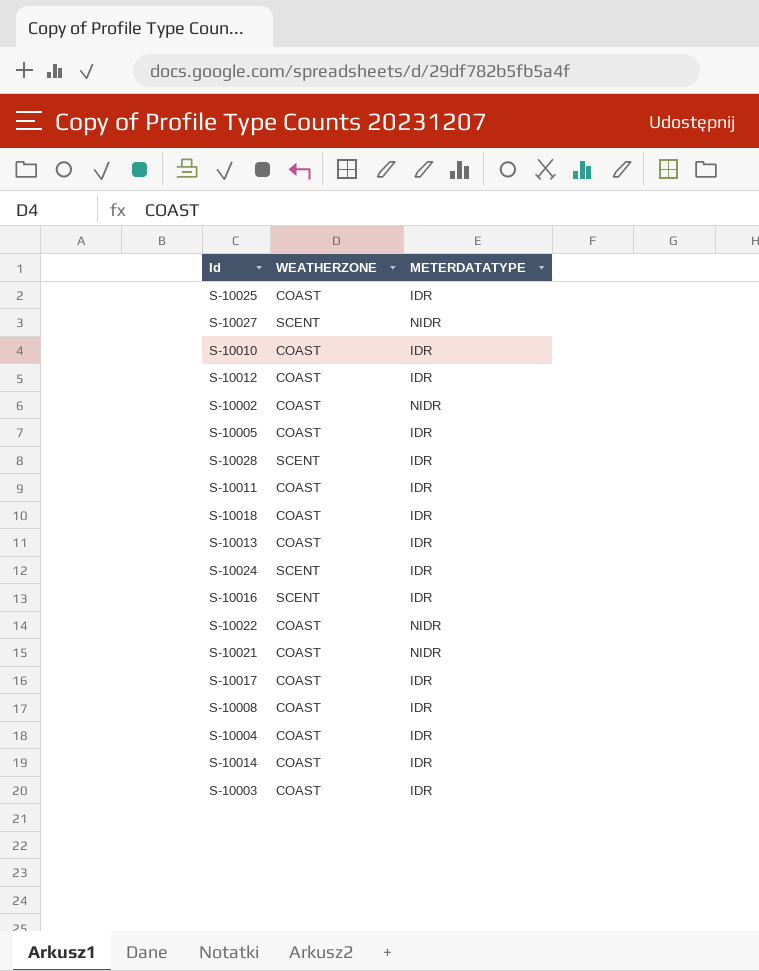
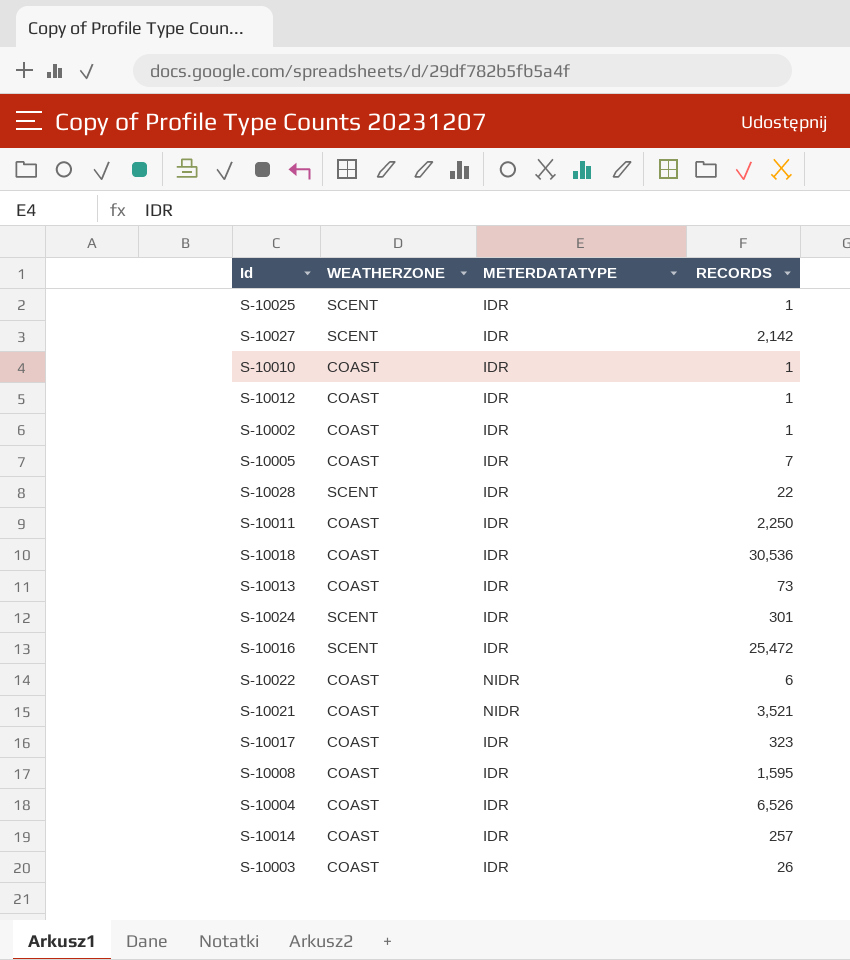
column RECORDS | position: none -> 4
S-10025 | WEATHERZONE: COAST -> SCENT
S-10027 | METERDATATYPE: NIDR -> IDR
S-10002 | METERDATATYPE: NIDR -> IDR

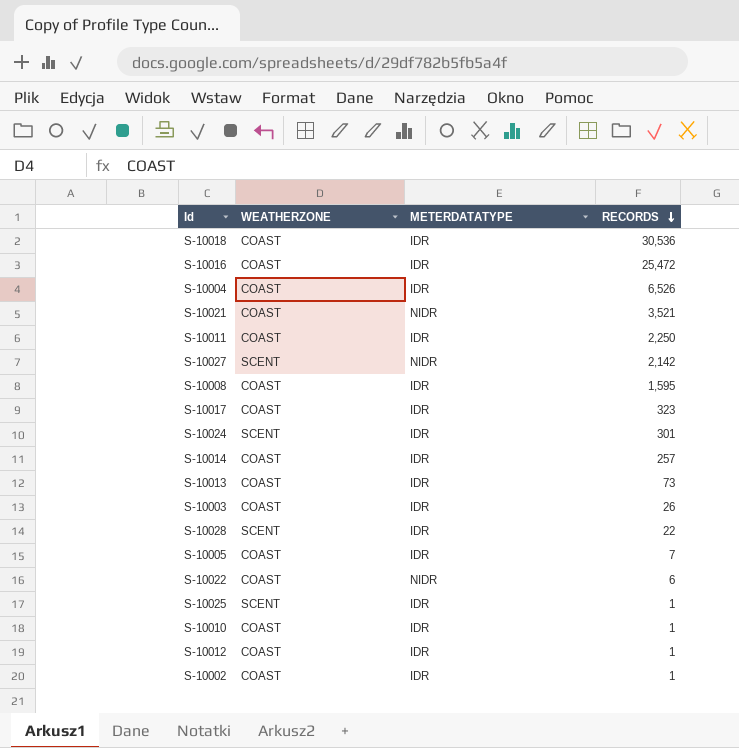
row order: none -> RECORDS descending
S-10016 | WEATHERZONE: SCENT -> COAST
S-10027 | METERDATATYPE: IDR -> NIDR

